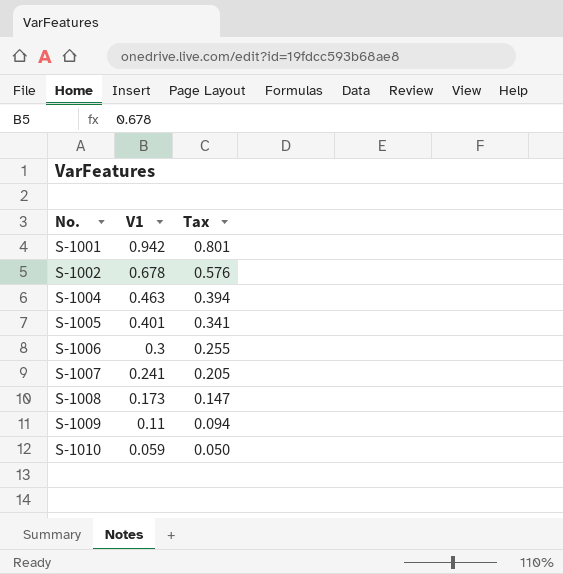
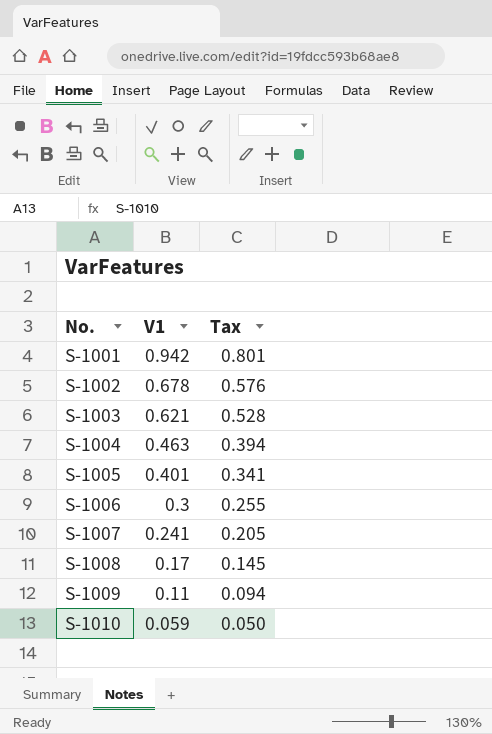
row S-1003: none -> 0.621 | 0.528
S-1008 | V1: 0.173 -> 0.17
S-1008 | Tax: 0.147 -> 0.145

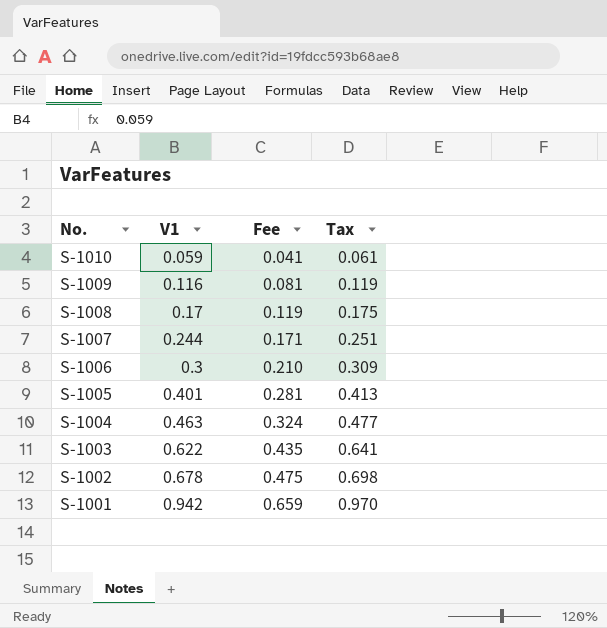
row order: No. ascending -> No. descending
column Fee | formula: none -> [V1] * 0.7
column Tax | formula: [V1] * 0.85 -> [V1] * 1.03
S-1009 | V1: 0.11 -> 0.116
S-1007 | V1: 0.241 -> 0.244
S-1003 | V1: 0.621 -> 0.622

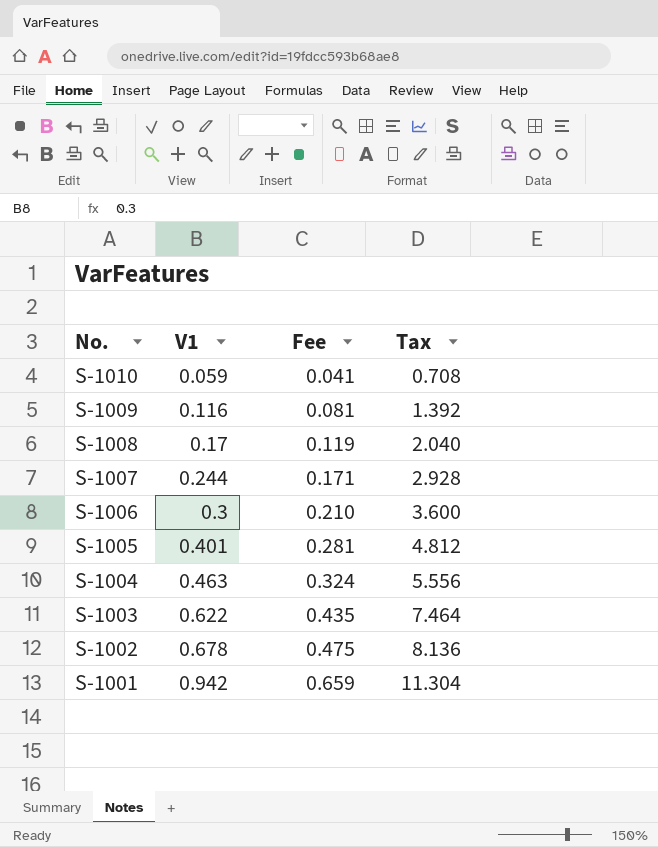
column Tax | formula: [V1] * 1.03 -> [V1] * 12

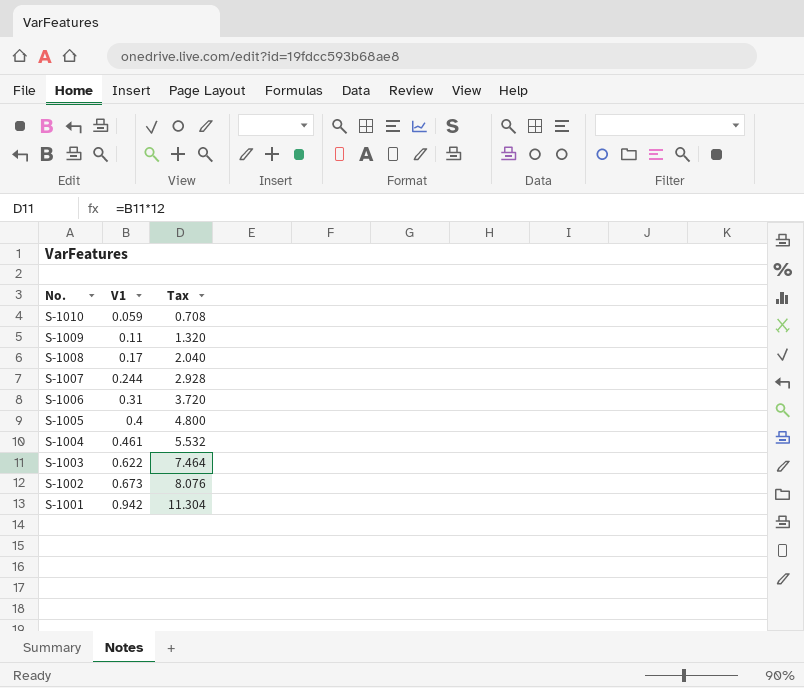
column Fee | formula: [V1] * 0.7 -> none
S-1009 | V1: 0.116 -> 0.11
S-1009 | Tax: 1.392 -> 1.320
S-1006 | V1: 0.3 -> 0.31
S-1006 | Tax: 3.600 -> 3.720
S-1005 | V1: 0.401 -> 0.4
S-1005 | Tax: 4.812 -> 4.800
S-1004 | V1: 0.463 -> 0.461
S-1004 | Tax: 5.556 -> 5.532
S-1002 | V1: 0.678 -> 0.673
S-1002 | Tax: 8.136 -> 8.076

